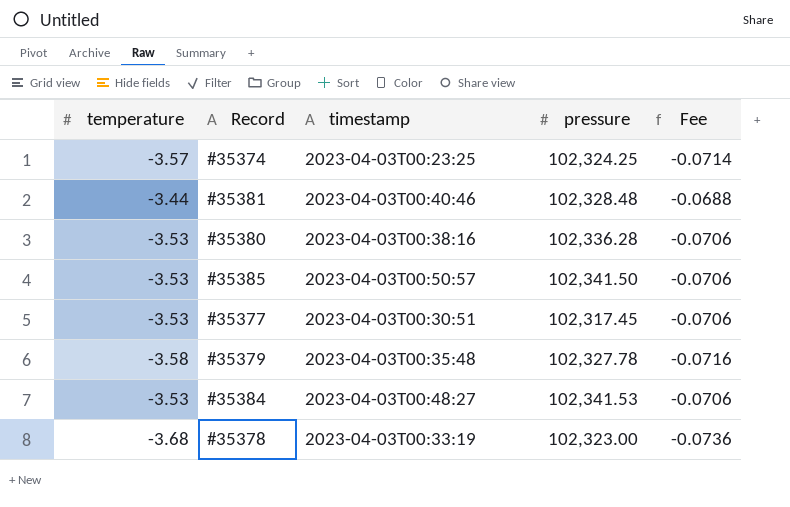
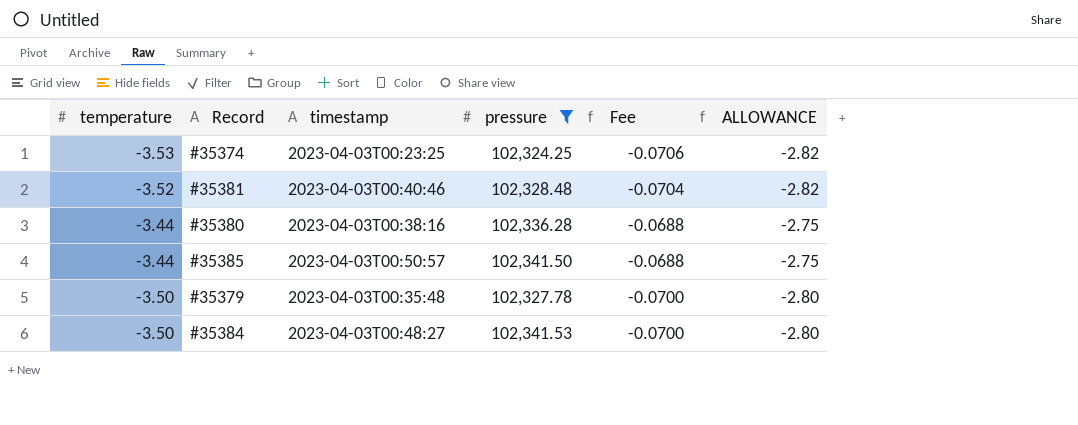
filter: none -> pressure >= 102,324.25
column ALLOWANCE | formula: none -> [temperature] * 0.8
#35374 | temperature: -3.57 -> -3.53
#35374 | Fee: -0.0714 -> -0.0706
#35381 | temperature: -3.44 -> -3.52
#35381 | Fee: -0.0688 -> -0.0704
#35380 | temperature: -3.53 -> -3.44
#35380 | Fee: -0.0706 -> -0.0688
#35385 | temperature: -3.53 -> -3.44
#35385 | Fee: -0.0706 -> -0.0688
#35379 | temperature: -3.58 -> -3.50
#35379 | Fee: -0.0716 -> -0.0700
#35384 | temperature: -3.53 -> -3.50
#35384 | Fee: -0.0706 -> -0.0700

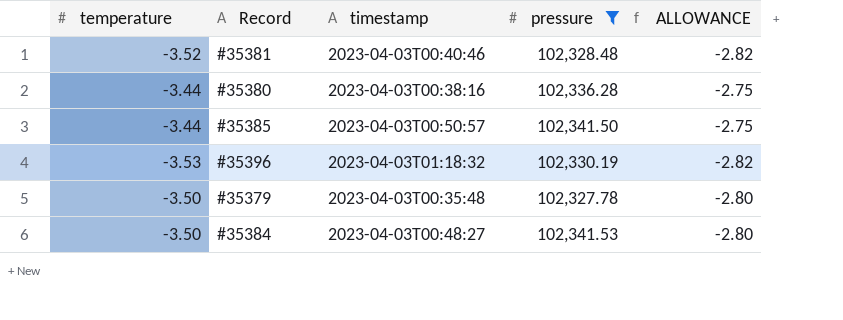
column Fee | formula: [temperature] * 0.02 -> none
row #35374: -3.53 | 2023-04-03T00:23:25 | 102,324.25 | -0.0706 | -2.82 -> none
row #35396: none -> -3.53 | 2023-04-03T01:18:32 | 102,330.19 | -2.82

